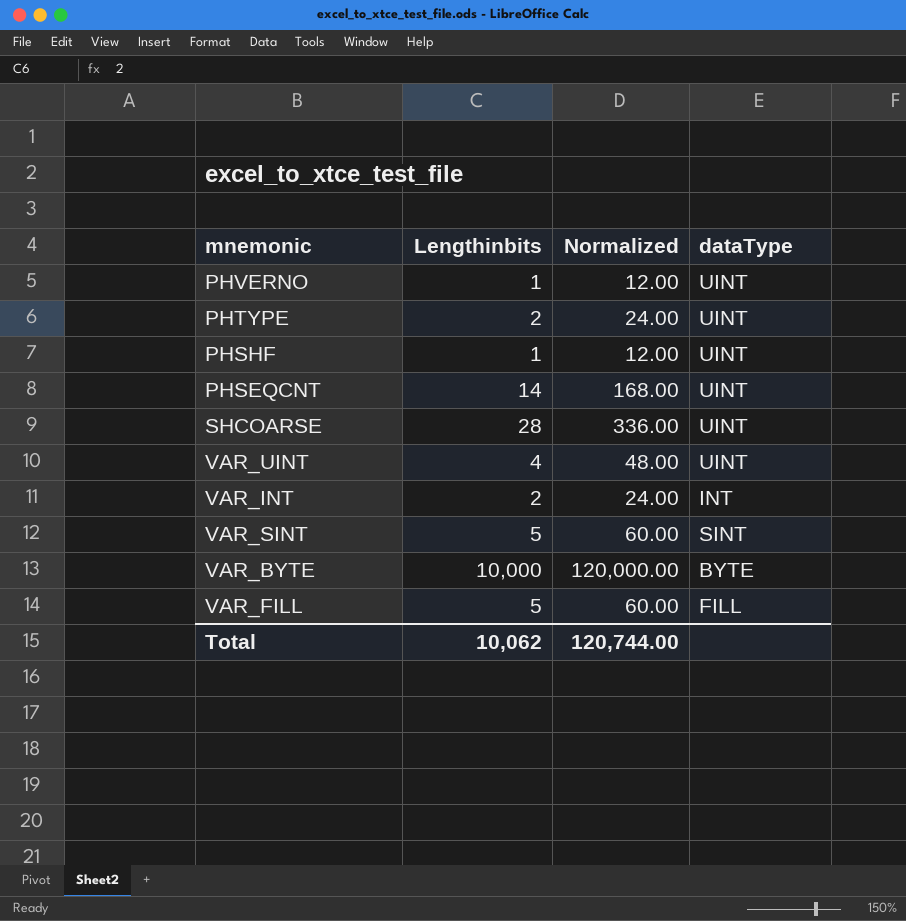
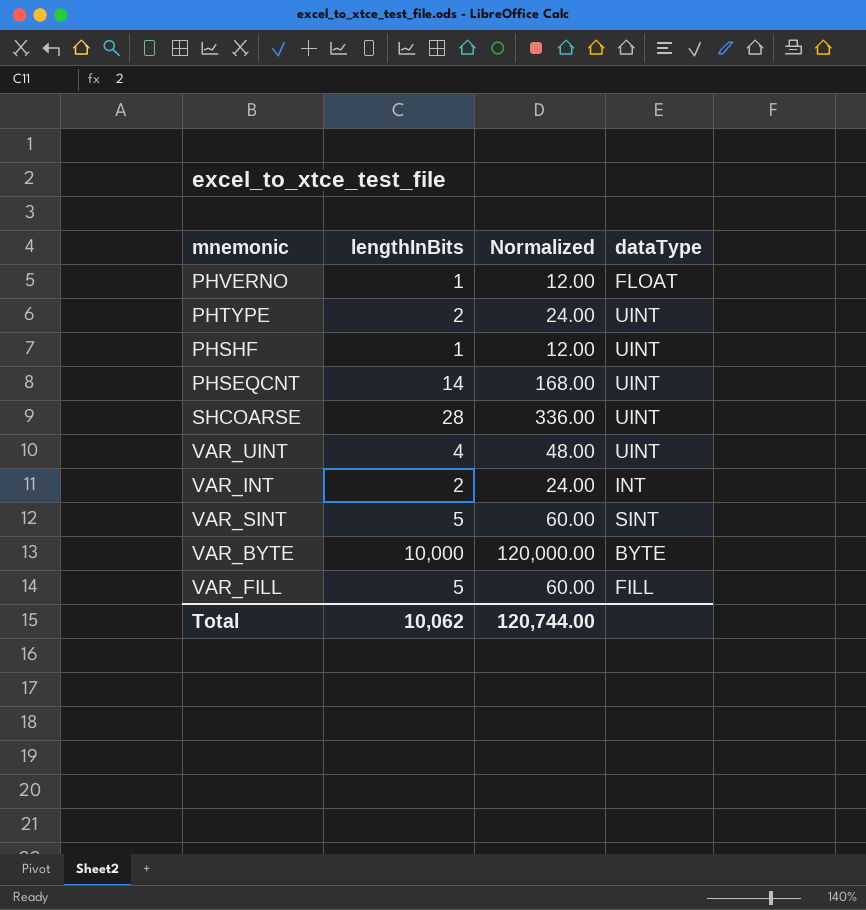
column name: Lengthinbits -> lengthInBits
PHVERNO | dataType: UINT -> FLOAT

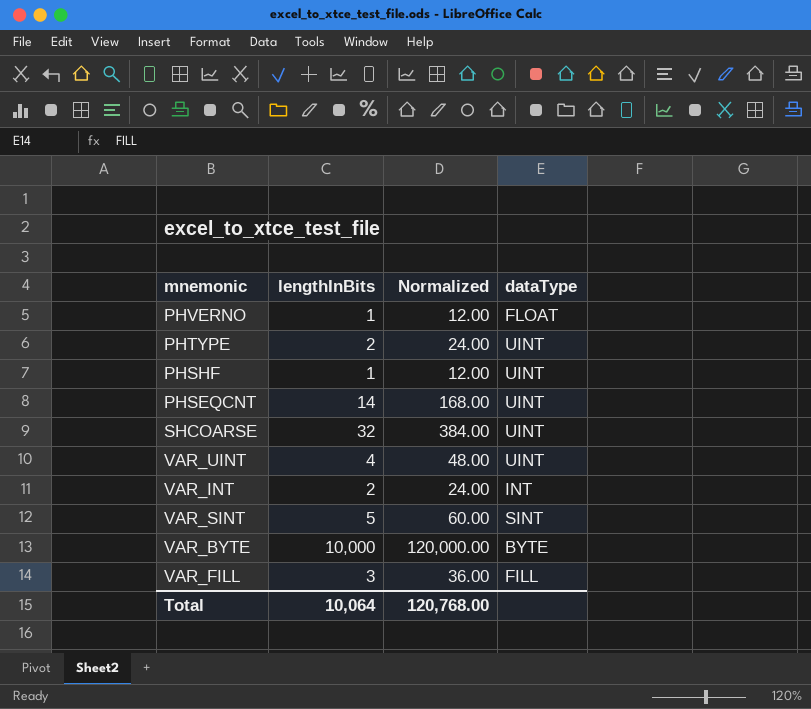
SHCOARSE | lengthInBits: 28 -> 32
SHCOARSE | Normalized: 336.00 -> 384.00
VAR_FILL | lengthInBits: 5 -> 3
VAR_FILL | Normalized: 60.00 -> 36.00
Total | lengthInBits: 10,062 -> 10,064
Total | Normalized: 120,744.00 -> 120,768.00

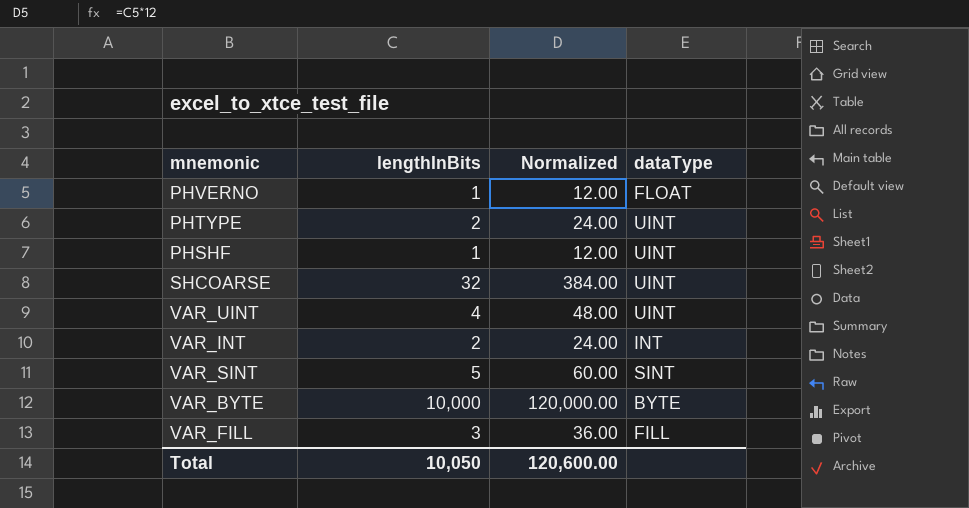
row PHSEQCNT: 14 | 168.00 | UINT -> none
Total | lengthInBits: 10,064 -> 10,050
Total | Normalized: 120,768.00 -> 120,600.00

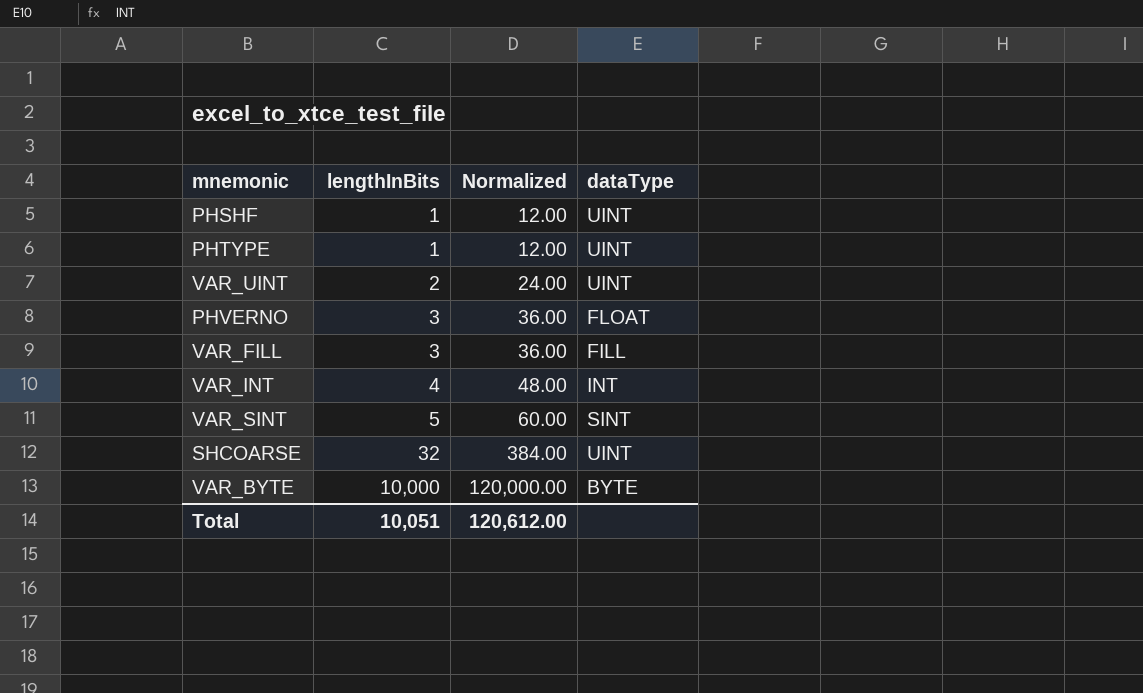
row order: none -> lengthInBits ascending
PHTYPE | lengthInBits: 2 -> 1
PHTYPE | Normalized: 24.00 -> 12.00
VAR_UINT | lengthInBits: 4 -> 2
VAR_UINT | Normalized: 48.00 -> 24.00
PHVERNO | lengthInBits: 1 -> 3
PHVERNO | Normalized: 12.00 -> 36.00
VAR_INT | lengthInBits: 2 -> 4
VAR_INT | Normalized: 24.00 -> 48.00
Total | lengthInBits: 10,050 -> 10,051
Total | Normalized: 120,600.00 -> 120,612.00

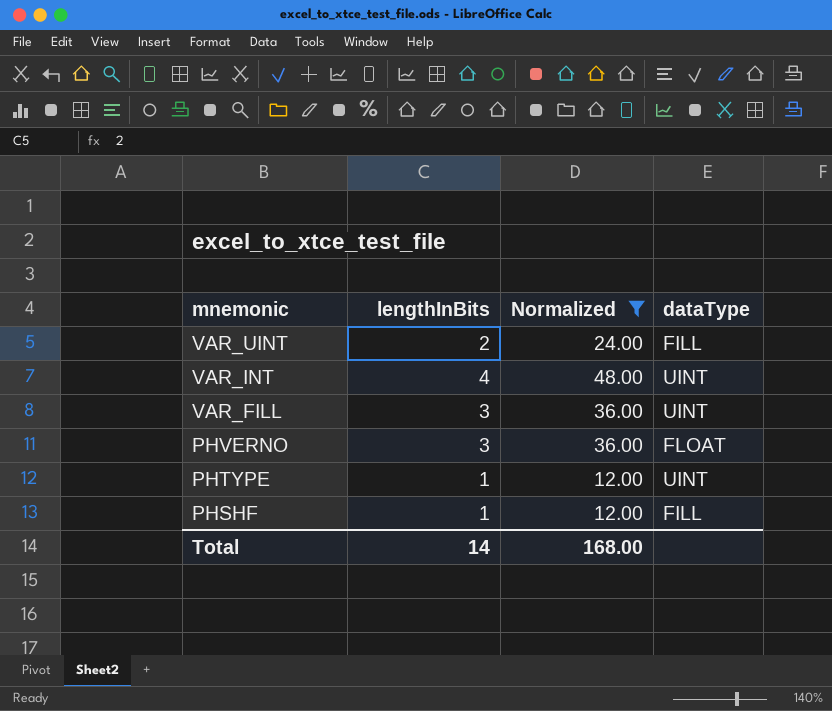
filter: none -> Normalized <= 48.00
row order: lengthInBits ascending -> mnemonic descending
VAR_UINT | dataType: UINT -> FILL
VAR_INT | dataType: INT -> UINT
VAR_FILL | dataType: FILL -> UINT
PHSHF | dataType: UINT -> FILL
Total | lengthInBits: 10,051 -> 14
Total | Normalized: 120,612.00 -> 168.00

